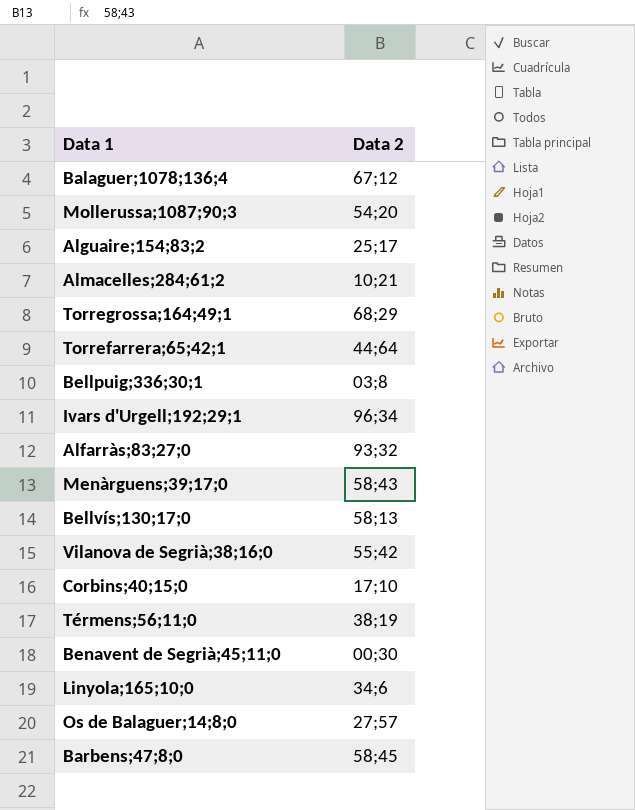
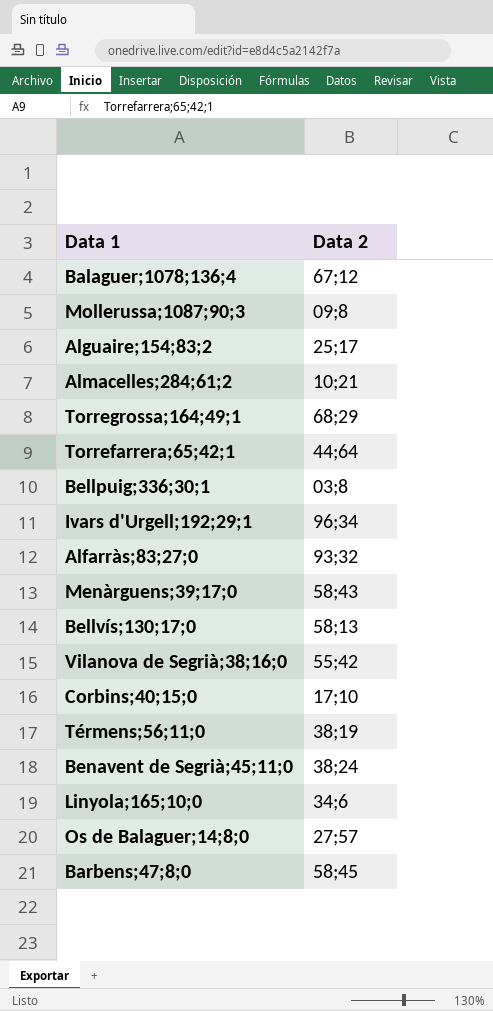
Mollerussa;1087;90;3 | Data 2: 54;20 -> 09;8
Benavent de Segrià;45;11;0 | Data 2: 00;30 -> 38;24

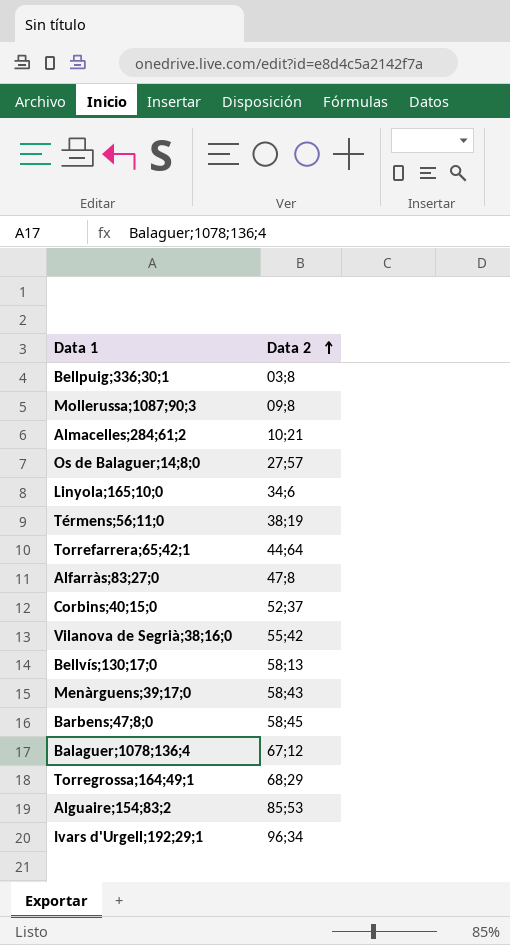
row order: none -> Data 2 ascending
row Benavent de Segrià;45;11;0: 38;24 -> none
Alfarràs;83;27;0 | Data 2: 93;32 -> 47;8
Corbins;40;15;0 | Data 2: 17;10 -> 52;37
Alguaire;154;83;2 | Data 2: 25;17 -> 85;53

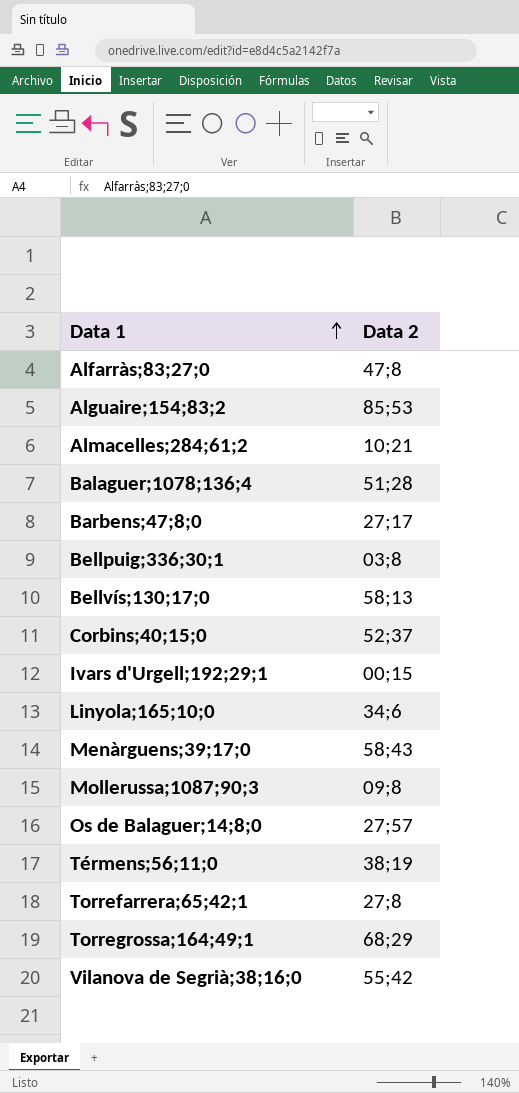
row order: Data 2 ascending -> Data 1 ascending
Balaguer;1078;136;4 | Data 2: 67;12 -> 51;28
Barbens;47;8;0 | Data 2: 58;45 -> 27;17
Ivars d'Urgell;192;29;1 | Data 2: 96;34 -> 00;15
Torrefarrera;65;42;1 | Data 2: 44;64 -> 27;8

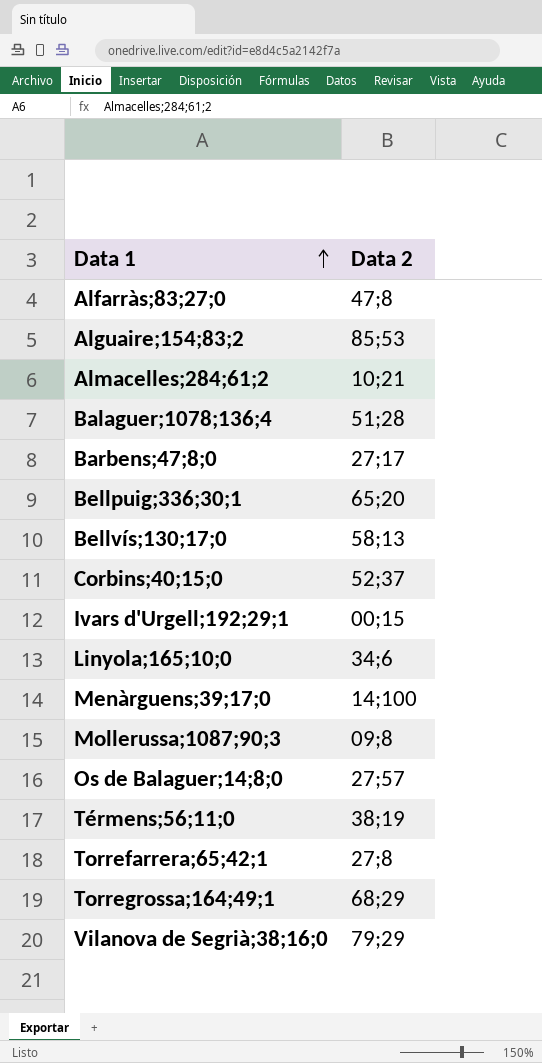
Bellpuig;336;30;1 | Data 2: 03;8 -> 65;20
Menàrguens;39;17;0 | Data 2: 58;43 -> 14;100
Vilanova de Segrià;38;16;0 | Data 2: 55;42 -> 79;29

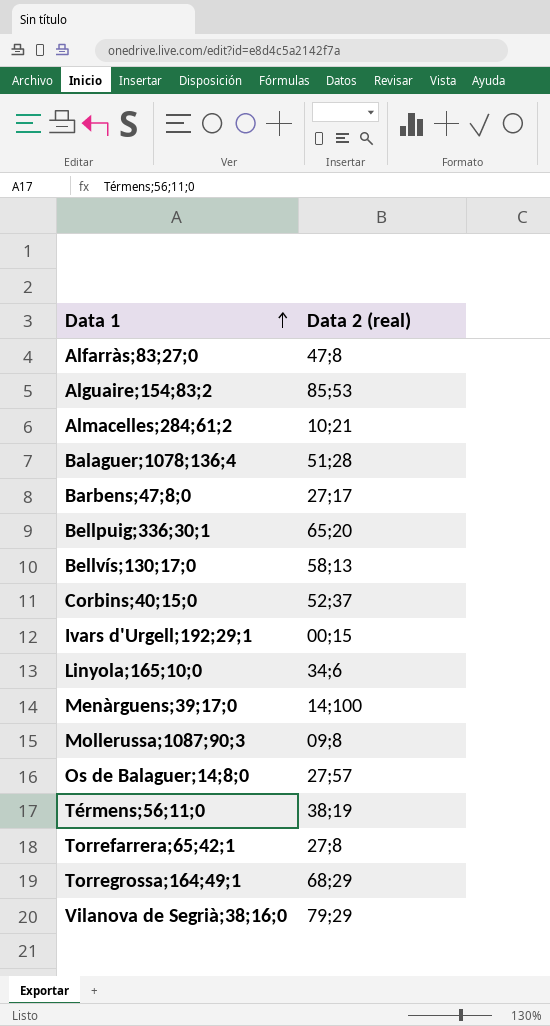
column name: Data 2 -> Data 2 (real)

